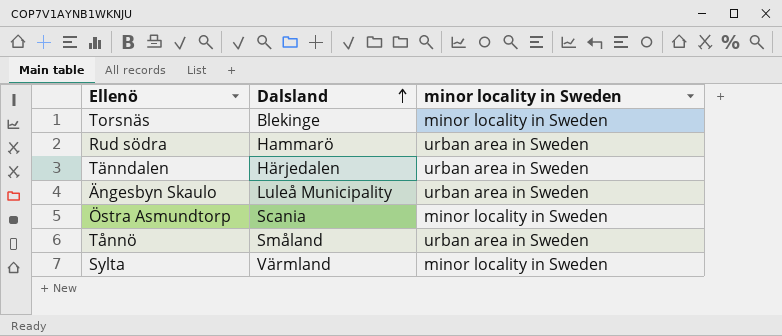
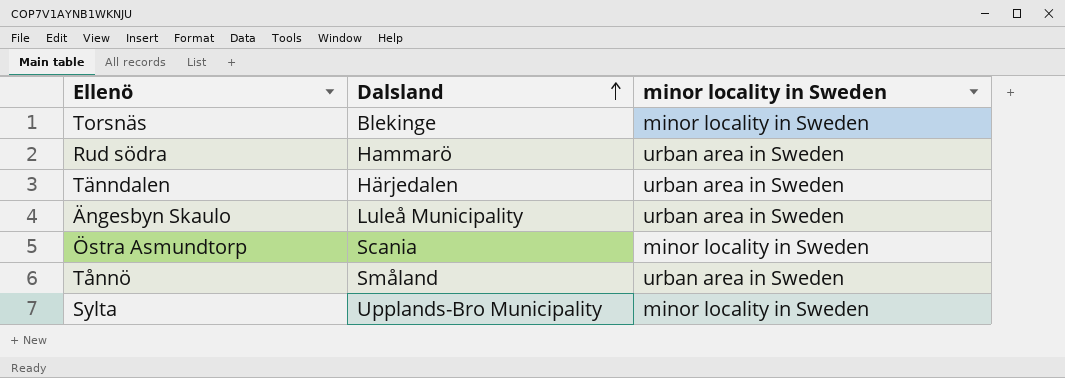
Sylta | Dalsland: Värmland -> Upplands-Bro Municipality

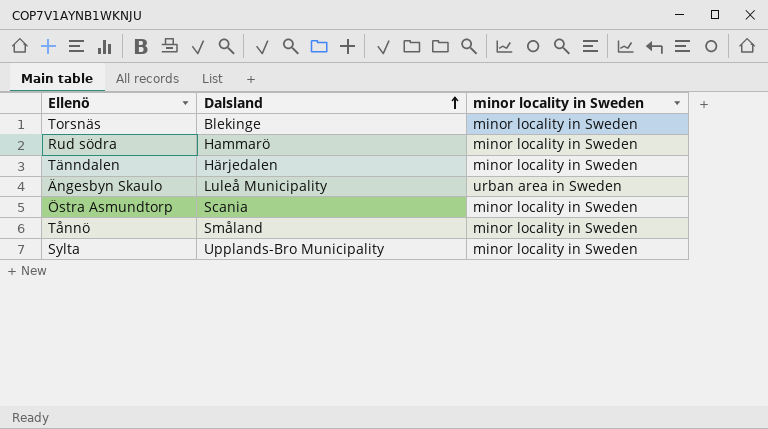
Rud södra | minor locality in Sweden: urban area in Sweden -> minor locality in Sweden
Tänndalen | minor locality in Sweden: urban area in Sweden -> minor locality in Sweden
Tånnö | minor locality in Sweden: urban area in Sweden -> minor locality in Sweden

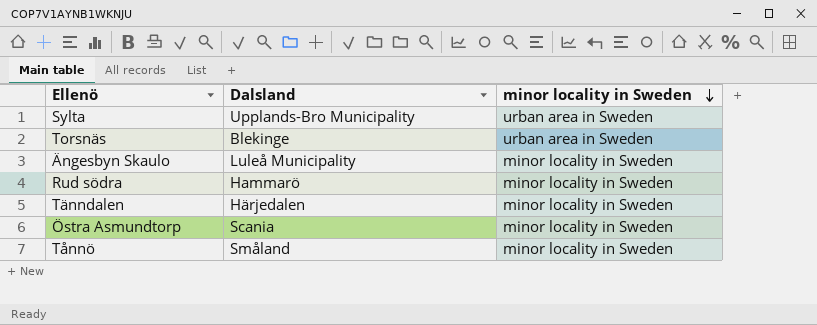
row order: Dalsland ascending -> minor locality in Sweden descending
Sylta | minor locality in Sweden: minor locality in Sweden -> urban area in Sweden
Torsnäs | minor locality in Sweden: minor locality in Sweden -> urban area in Sweden
Ängesbyn Skaulo | minor locality in Sweden: urban area in Sweden -> minor locality in Sweden

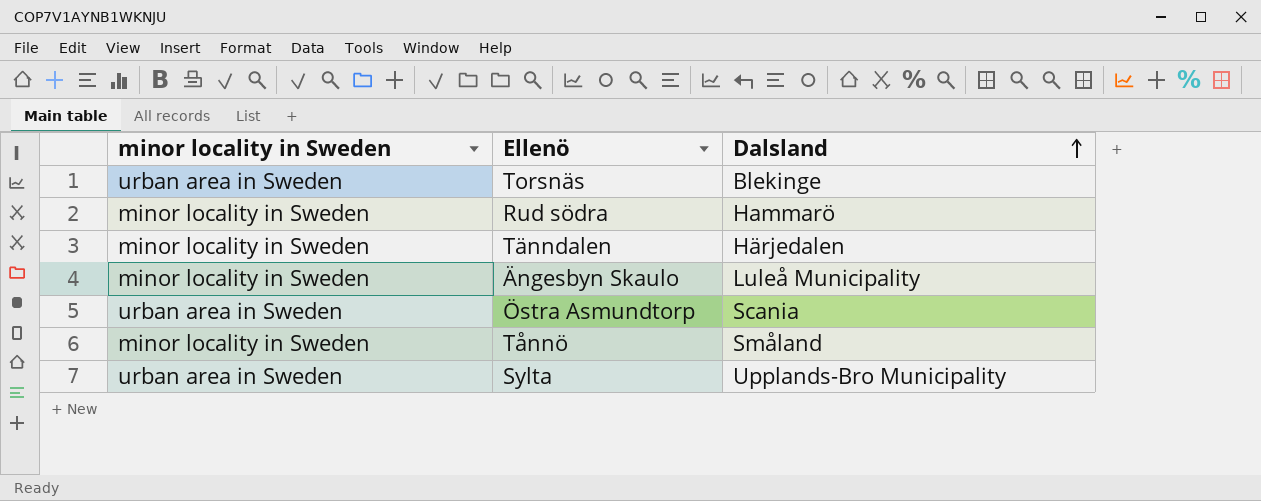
row order: minor locality in Sweden descending -> Dalsland ascending
column minor locality in Sweden | position: 3 -> 1
Östra Asmundtorp | minor locality in Sweden: minor locality in Sweden -> urban area in Sweden

